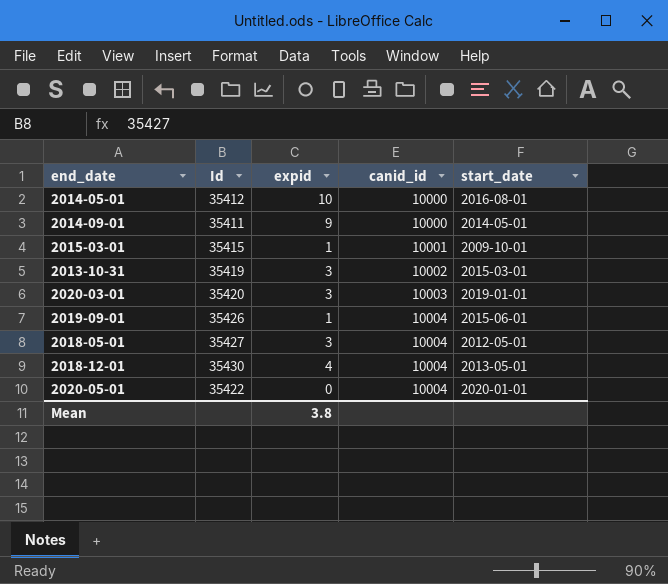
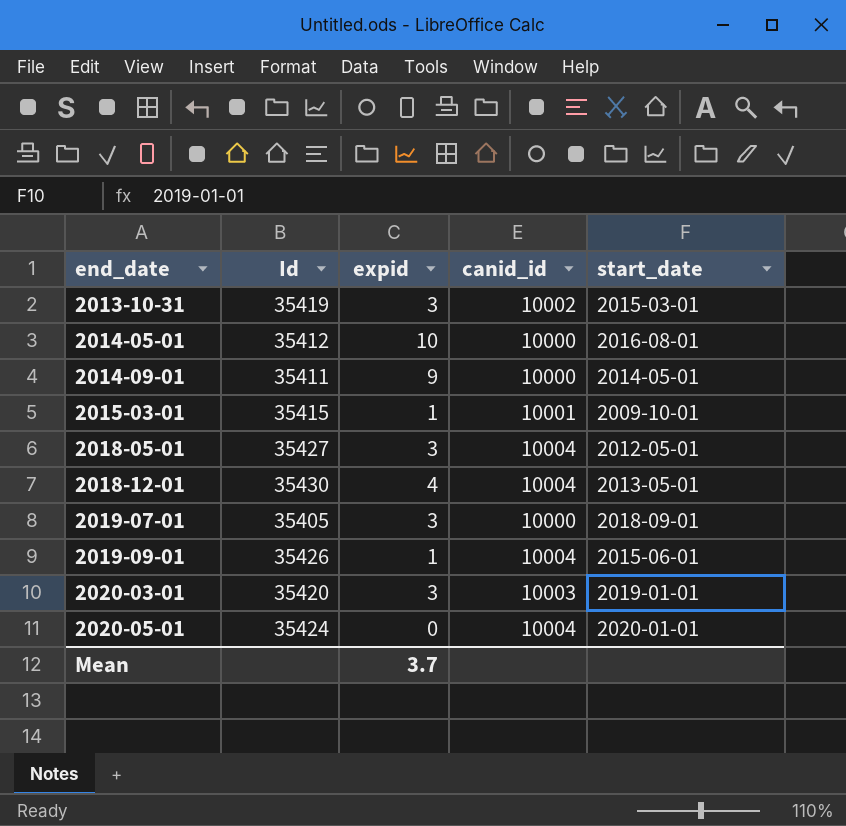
row order: canid_id ascending -> end_date ascending
row 2019-07-01: none -> 35405 | 3 | 10000 | 2018-09-01
2020-05-01 | Id: 35422 -> 35424
Mean | expid: 3.8 -> 3.7

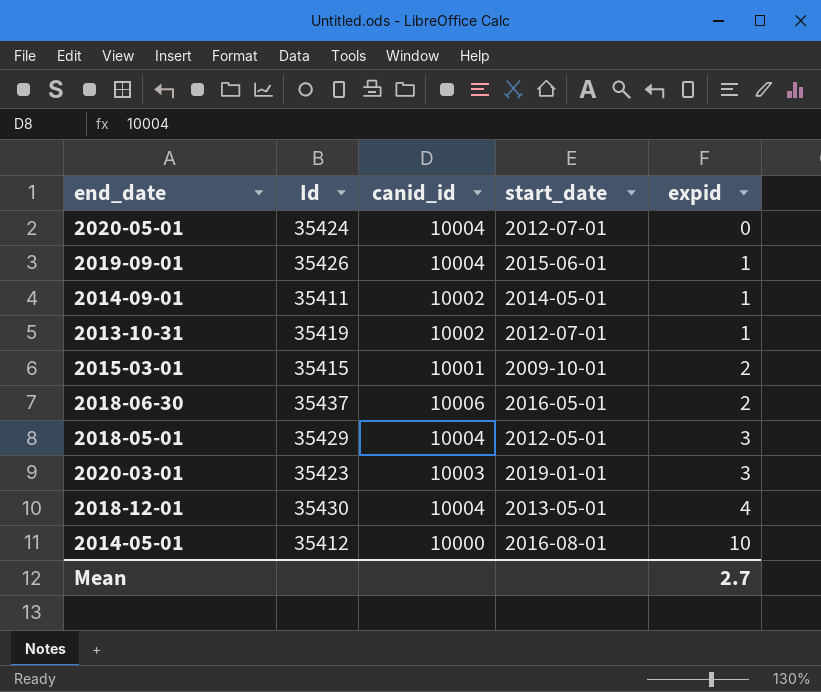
row order: end_date ascending -> expid ascending
column expid | position: 3 -> 5
row 2019-07-01: 35405 | 3 | 10000 | 2018-09-01 -> none
2020-05-01 | start_date: 2020-01-01 -> 2012-07-01
2014-09-01 | canid_id: 10000 -> 10002
2014-09-01 | expid: 9 -> 1
2013-10-31 | start_date: 2015-03-01 -> 2012-07-01
2013-10-31 | expid: 3 -> 1
2015-03-01 | expid: 1 -> 2
row 2018-06-30: none -> 35437 | 10006 | 2016-05-01 | 2
2018-05-01 | Id: 35427 -> 35429
2020-03-01 | Id: 35420 -> 35423
Mean | expid: 3.7 -> 2.7

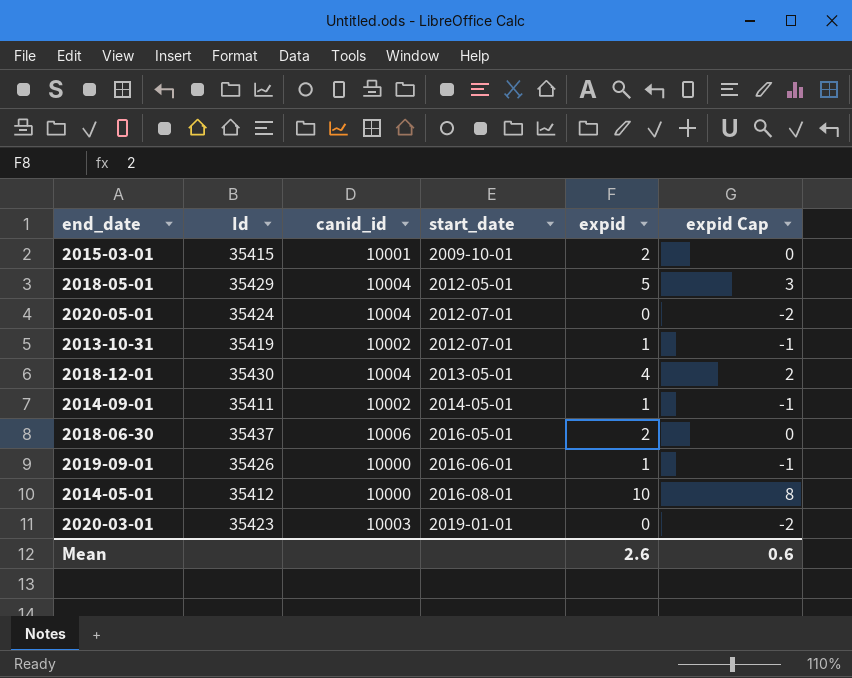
row order: expid ascending -> start_date ascending
column expid Cap | formula: none -> [expid] - 2
2018-05-01 | expid: 3 -> 5
2019-09-01 | canid_id: 10004 -> 10000
2019-09-01 | start_date: 2015-06-01 -> 2016-06-01
2020-03-01 | expid: 3 -> 0
Mean | expid: 2.7 -> 2.6

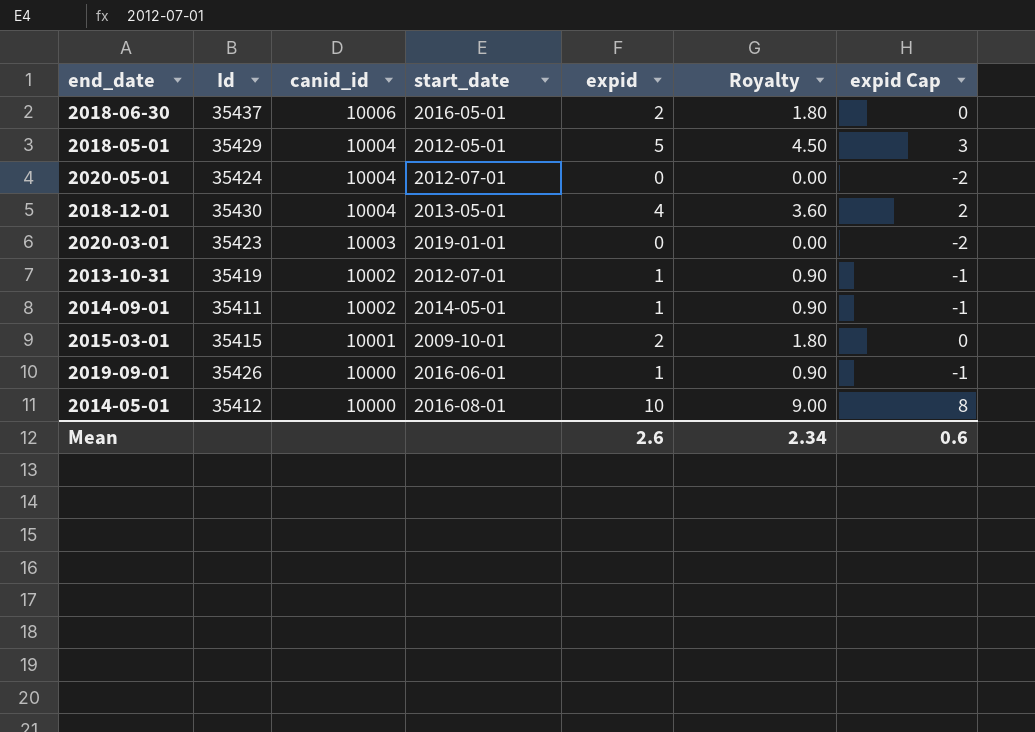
row order: start_date ascending -> canid_id descending
column Royalty | formula: none -> [expid] * 0.9

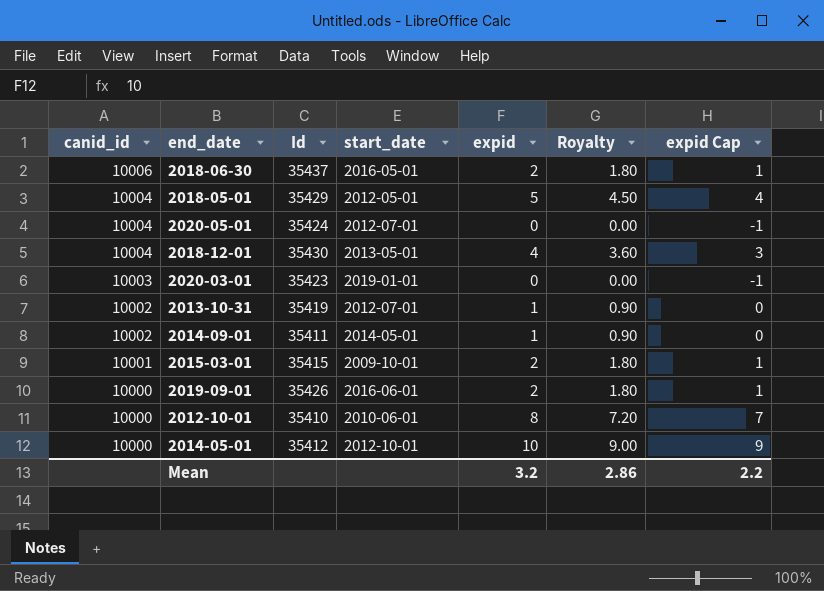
column canid_id | position: 3 -> 1
column expid Cap | formula: [expid] - 2 -> [expid] - 1
2019-09-01 | expid: 1 -> 2
2019-09-01 | Royalty: 0.90 -> 1.80
row 2012-10-01: none -> 10000 | 35410 | 2010-06-01 | 8 | 7.20 | 7
2014-05-01 | start_date: 2016-08-01 -> 2012-10-01
Mean | expid: 2.6 -> 3.2
Mean | Royalty: 2.34 -> 2.86
Mean | expid Cap: 0.6 -> 2.2

